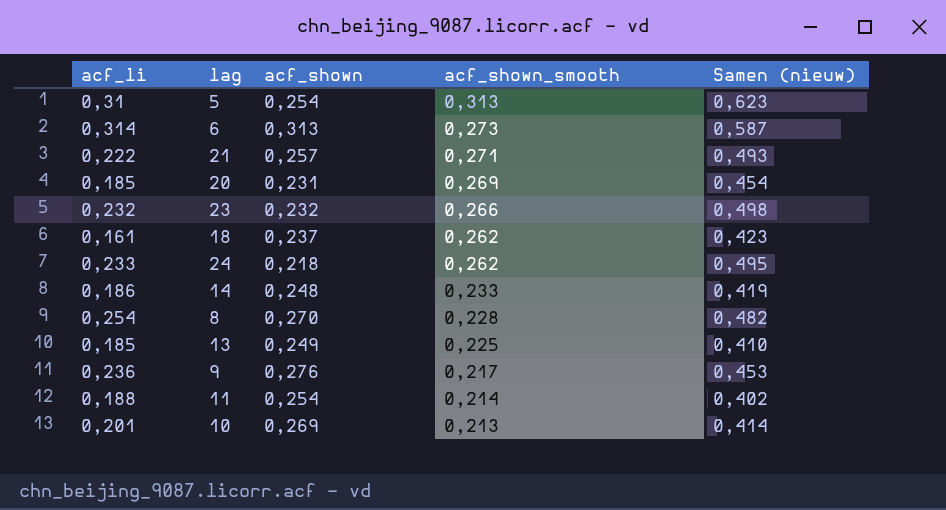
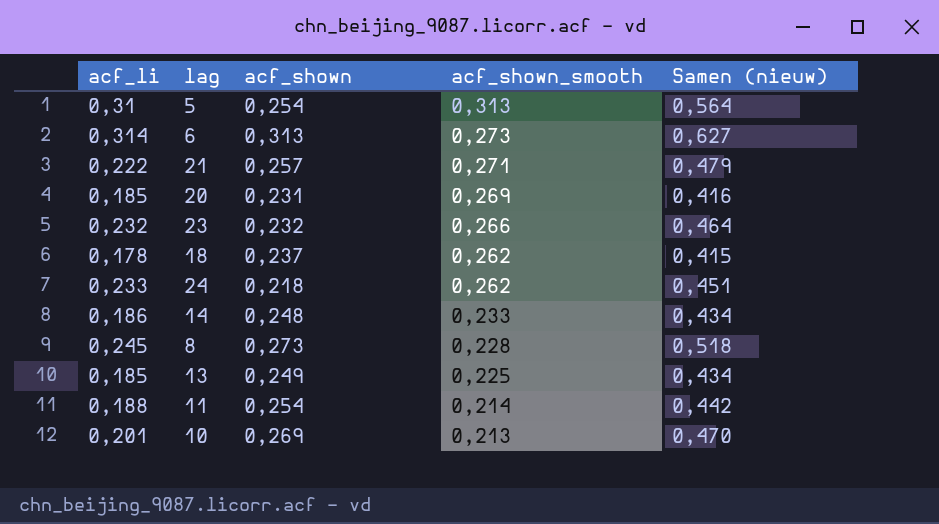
column Samen (nieuw) | formula: [acf_li] + [acf_shown_smooth] -> [acf_li] + [acf_shown]
row 9: 0,236 | 0,276 | 0,217 | 0,453 -> none
18 | acf_li: 0,161 -> 0,178
8 | acf_li: 0,254 -> 0,245
8 | acf_shown: 0,270 -> 0,273

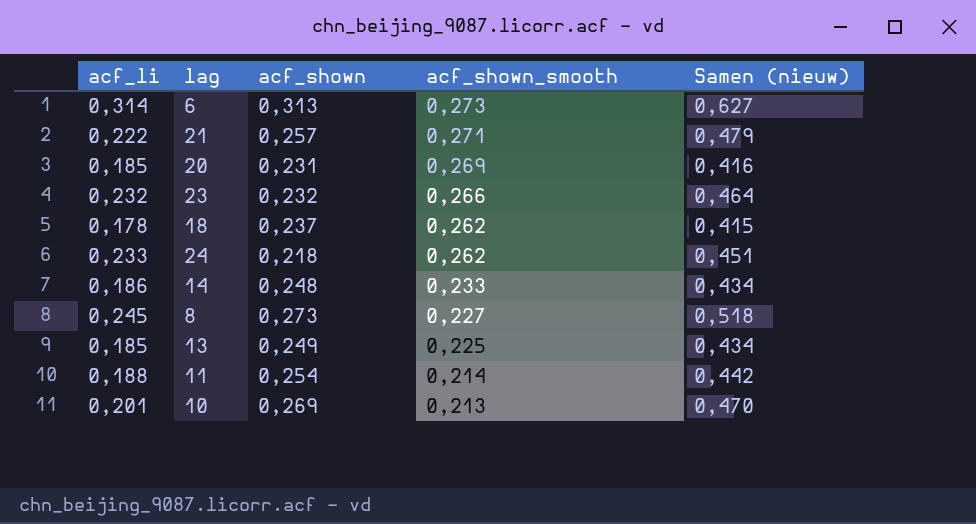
row 5: 0,31 | 0,254 | 0,313 | 0,564 -> none
8 | acf_shown_smooth: 0,228 -> 0,227

